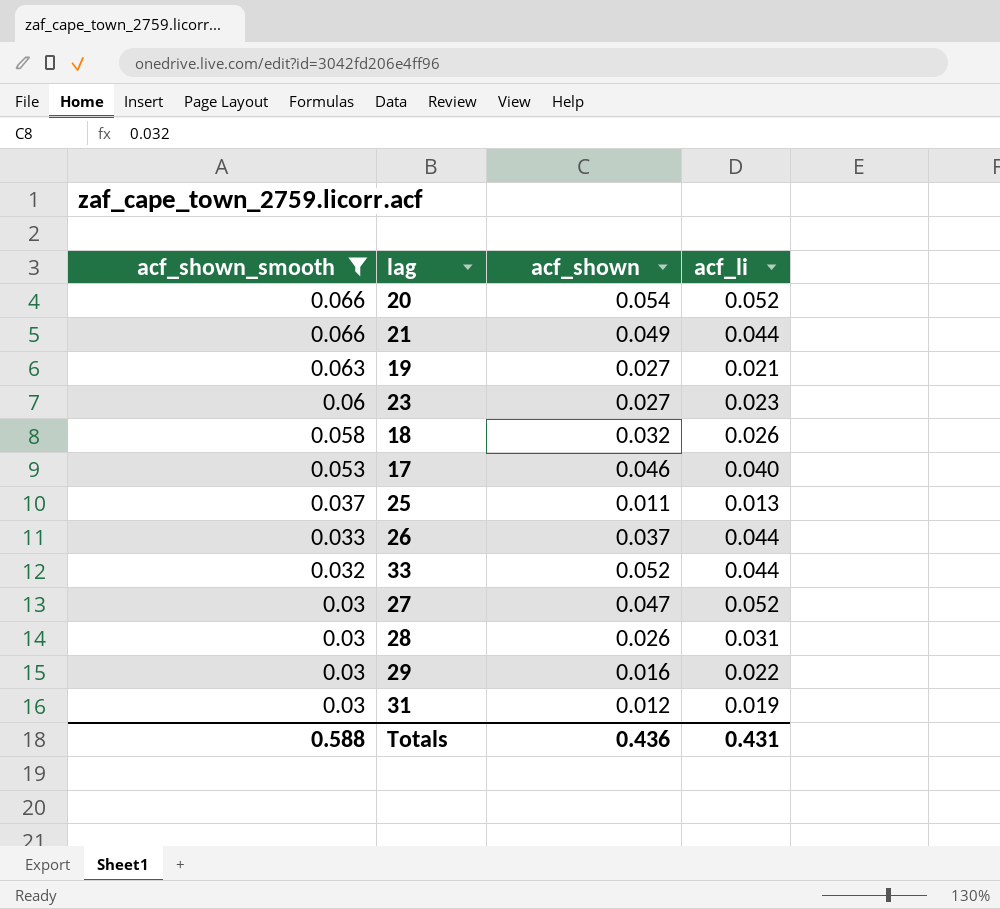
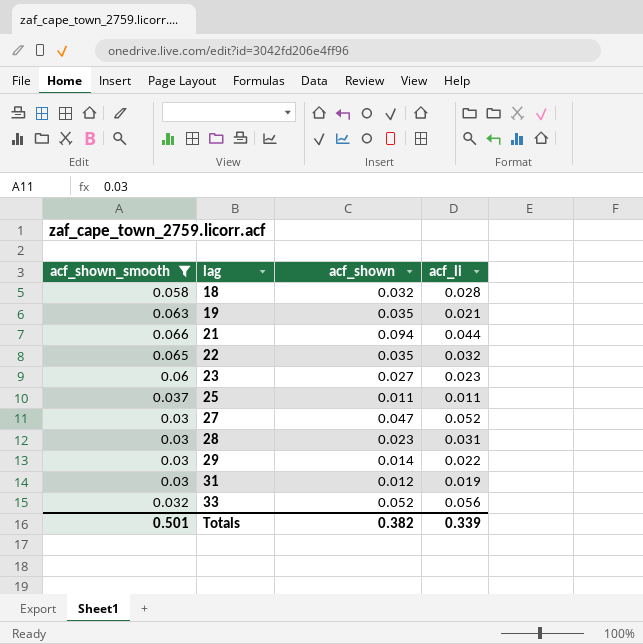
row order: acf_shown_smooth descending -> lag ascending
row 20: 0.066 | 0.054 | 0.052 -> none
row 17: 0.053 | 0.046 | 0.040 -> none
row 26: 0.033 | 0.037 | 0.044 -> none
18 | acf_li: 0.026 -> 0.028
19 | acf_shown: 0.027 -> 0.035
21 | acf_shown: 0.049 -> 0.094
row 22: none -> 0.065 | 0.035 | 0.032
25 | acf_li: 0.013 -> 0.011
28 | acf_shown: 0.026 -> 0.023
29 | acf_shown: 0.016 -> 0.014
33 | acf_li: 0.044 -> 0.056
Totals | acf_shown_smooth: 0.588 -> 0.501
Totals | acf_shown: 0.436 -> 0.382
Totals | acf_li: 0.431 -> 0.339

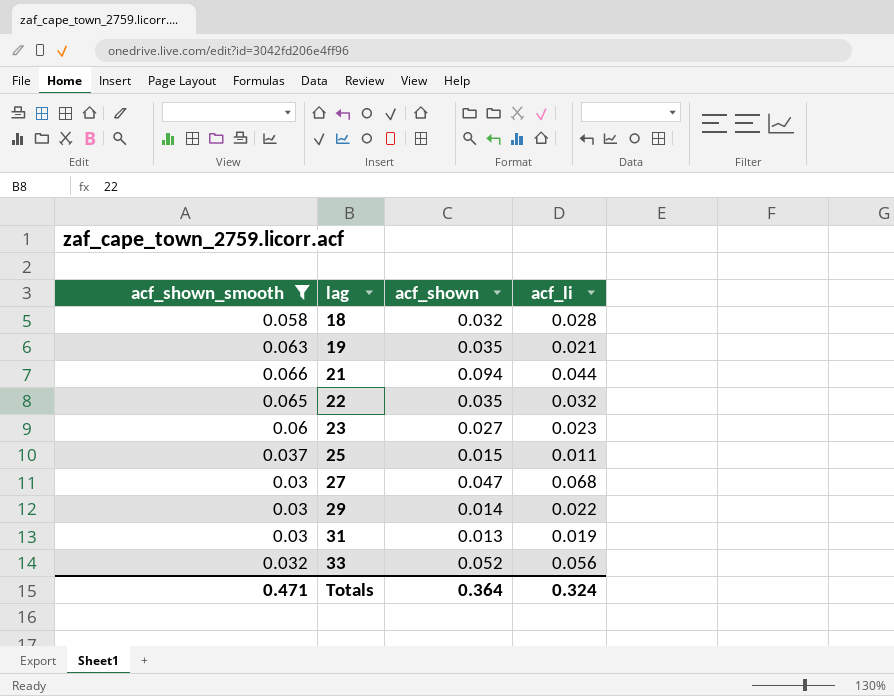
row 28: 0.03 | 0.023 | 0.031 -> none
25 | acf_shown: 0.011 -> 0.015
27 | acf_li: 0.052 -> 0.068
31 | acf_shown: 0.012 -> 0.013
Totals | acf_shown_smooth: 0.501 -> 0.471
Totals | acf_shown: 0.382 -> 0.364
Totals | acf_li: 0.339 -> 0.324

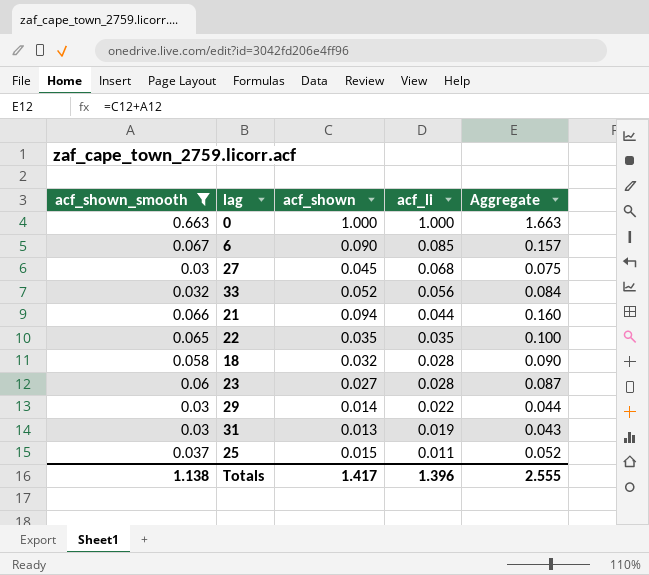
row order: lag ascending -> acf_li descending
column Aggregate | formula: none -> [acf_shown_smooth] + [acf_shown]
row 19: 0.063 | 0.035 | 0.021 -> none
row 0: none -> 0.663 | 1.000 | 1.000 | 1.663
row 6: none -> 0.067 | 0.090 | 0.085 | 0.157
27 | acf_shown: 0.047 -> 0.045
22 | acf_li: 0.032 -> 0.035
23 | acf_li: 0.023 -> 0.028
Totals | acf_shown_smooth: 0.471 -> 1.138
Totals | acf_shown: 0.364 -> 1.417
Totals | acf_li: 0.324 -> 1.396

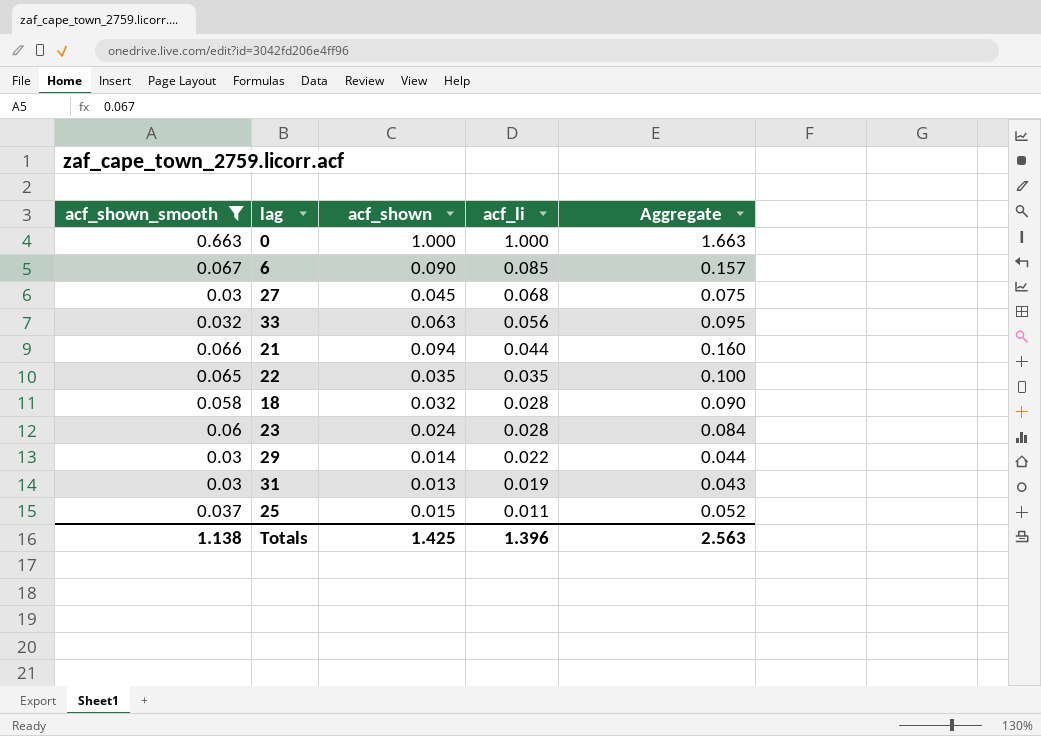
33 | acf_shown: 0.052 -> 0.063
33 | Aggregate: 0.084 -> 0.095
23 | acf_shown: 0.027 -> 0.024
23 | Aggregate: 0.087 -> 0.084
Totals | acf_shown: 1.417 -> 1.425
Totals | Aggregate: 2.555 -> 2.563

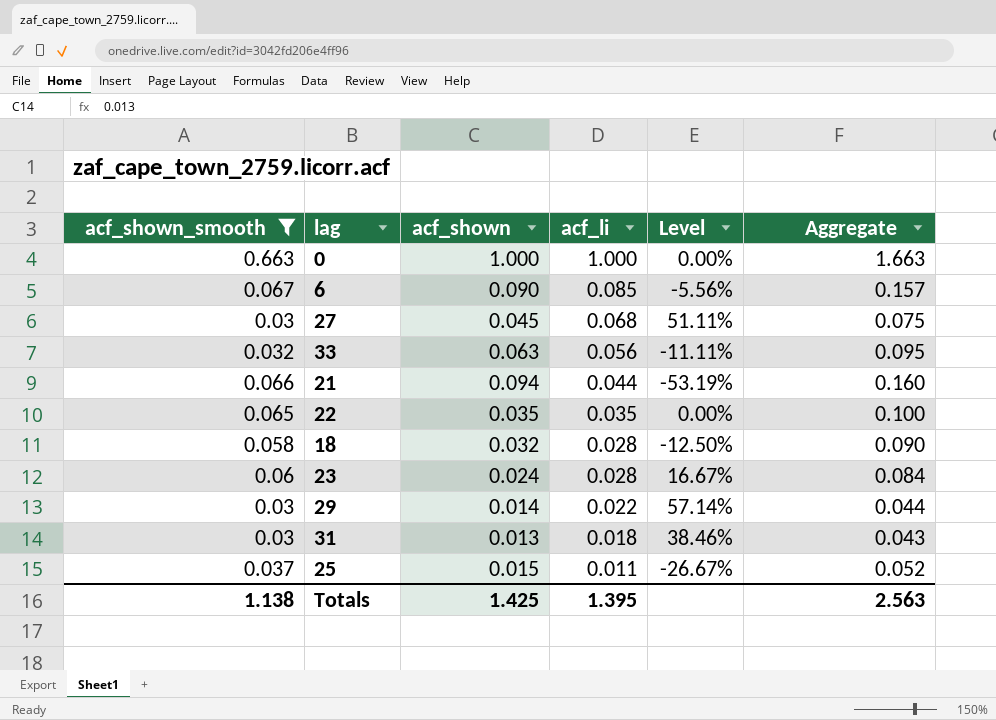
column Level | formula: none -> ([acf_li] - [acf_shown]) / [acf_shown]
31 | acf_li: 0.019 -> 0.018
Totals | acf_li: 1.396 -> 1.395

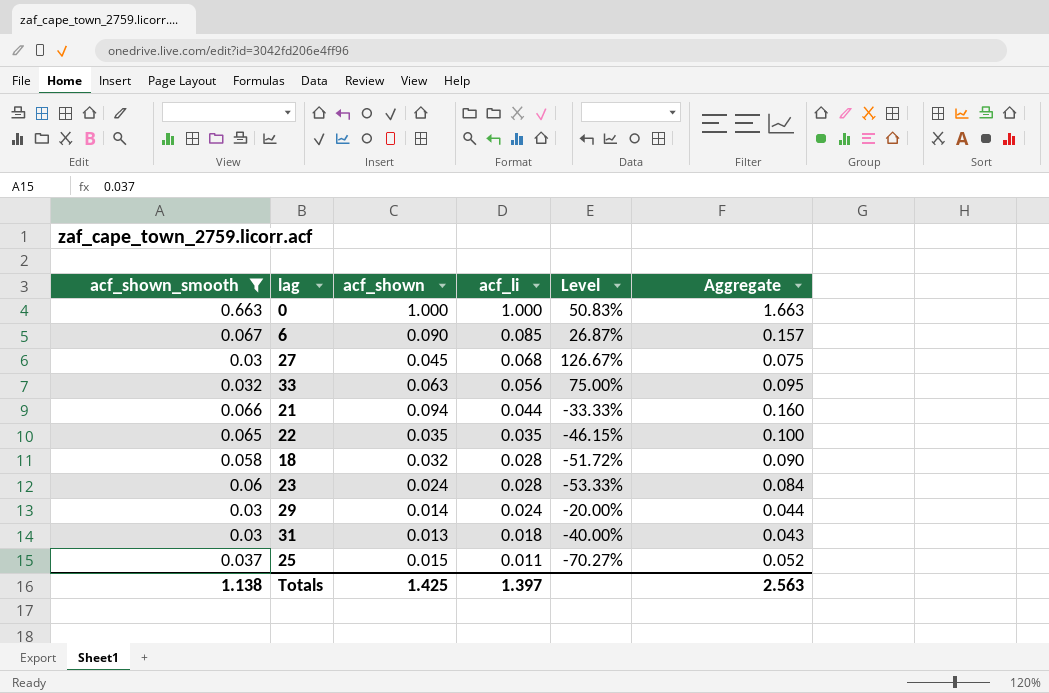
column Level | formula: ([acf_li] - [acf_shown]) / [acf_shown] -> ([acf_li] - [acf_shown_smooth]) / [acf_shown_smooth]
29 | acf_li: 0.022 -> 0.024
Totals | acf_li: 1.395 -> 1.397

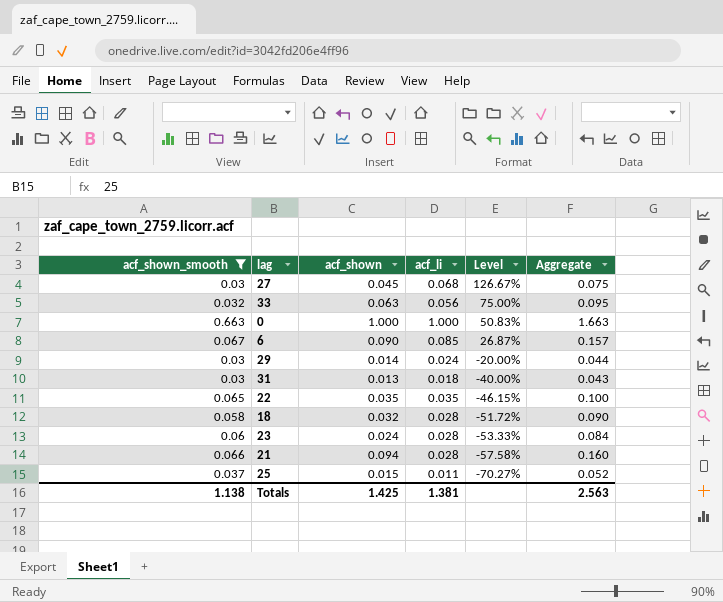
row order: acf_li descending -> Level descending
21 | acf_li: 0.044 -> 0.028
21 | Level: -33.33% -> -57.58%
Totals | acf_li: 1.397 -> 1.381

